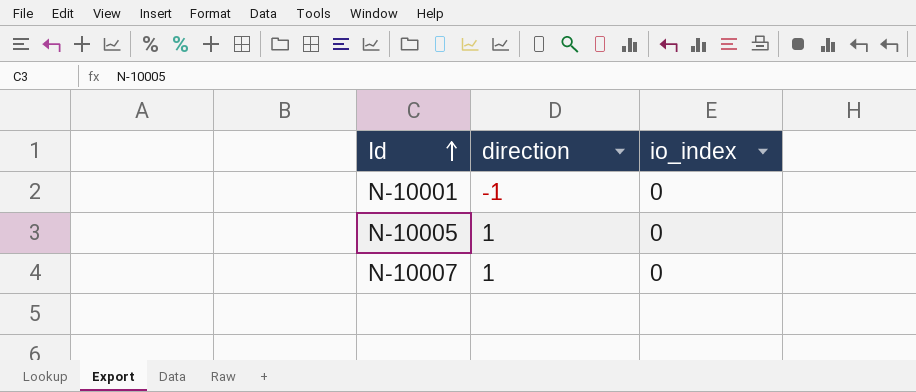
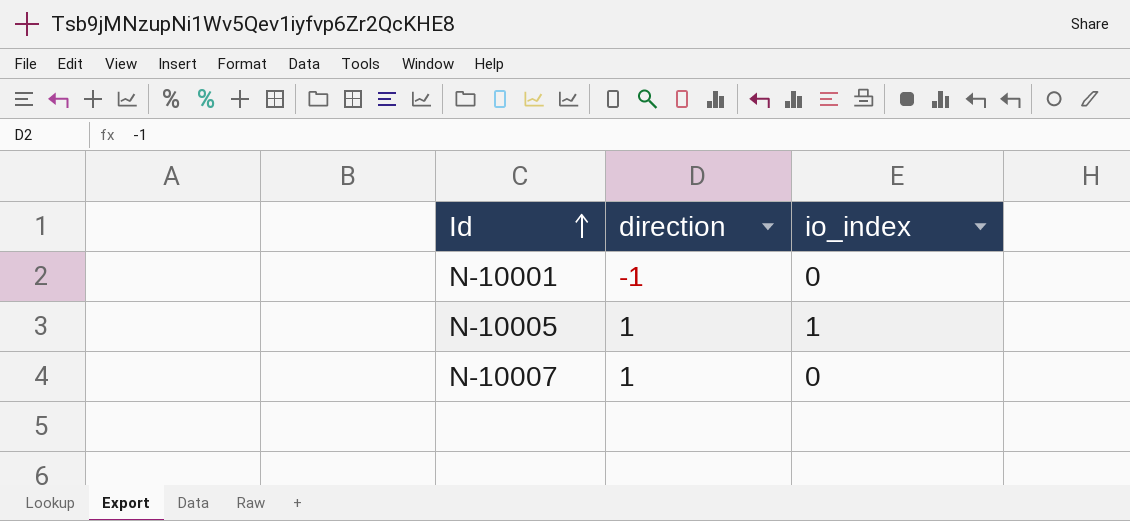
N-10005 | io_index: 0 -> 1

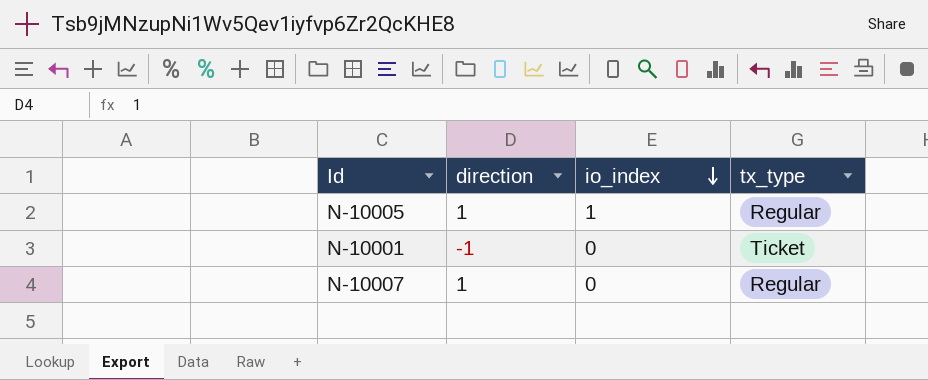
row order: Id ascending -> io_index descending
column tx_type | position: none -> 4

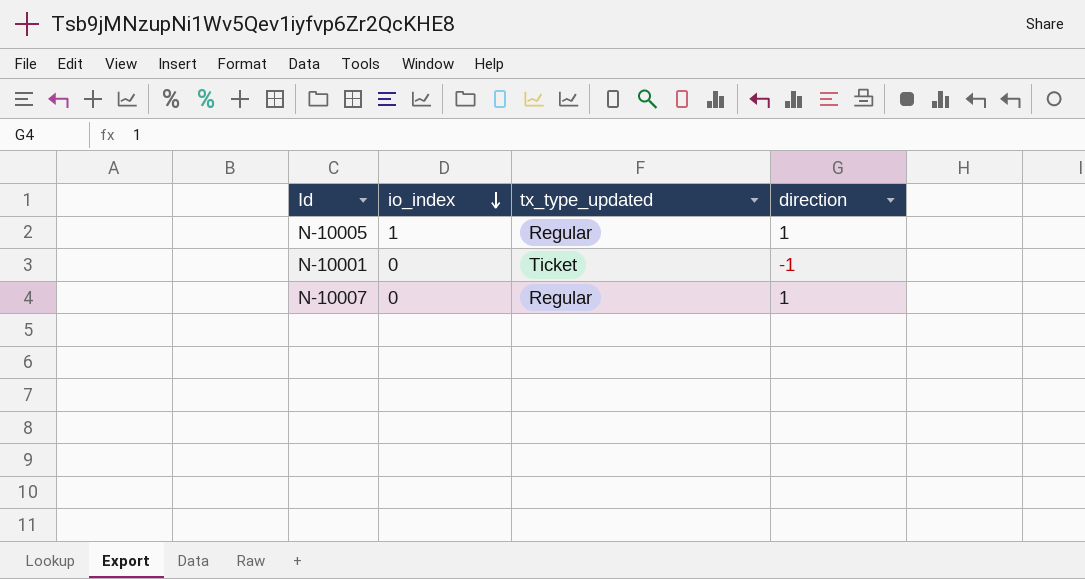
column name: tx_type -> tx_type_updated
column direction | position: 2 -> 4

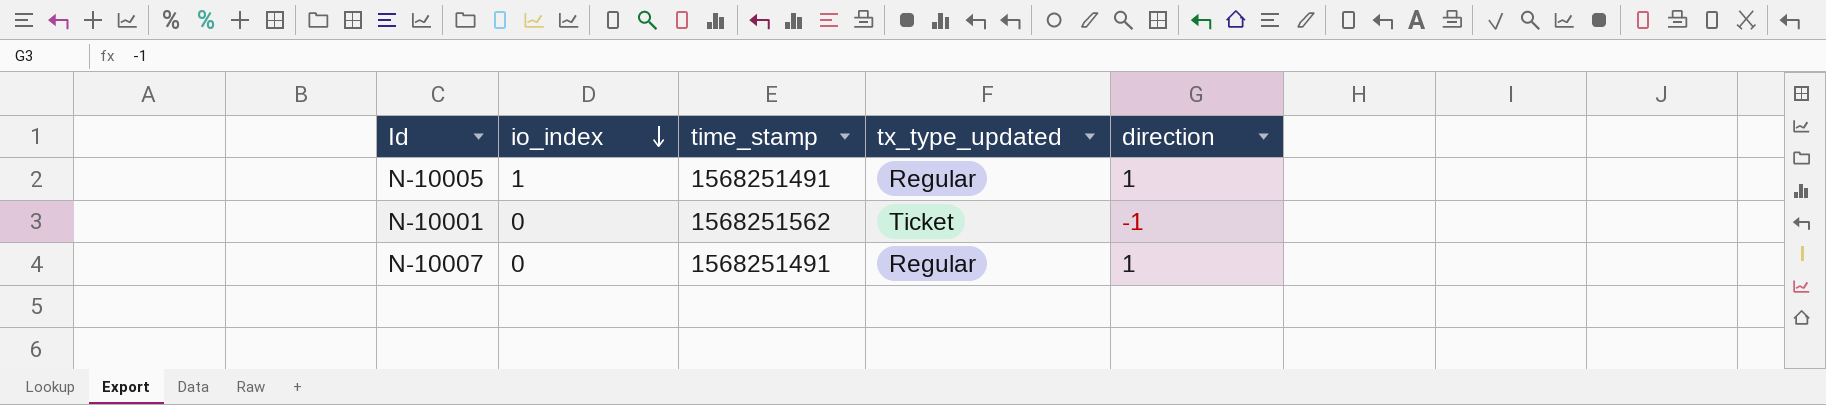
column time_stamp | position: none -> 3

